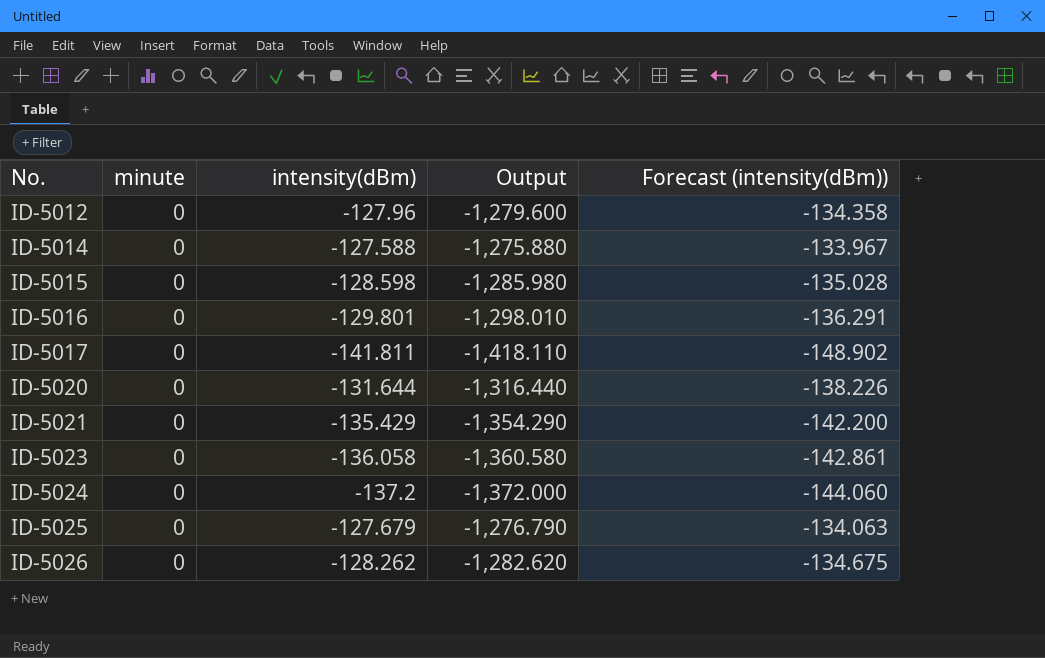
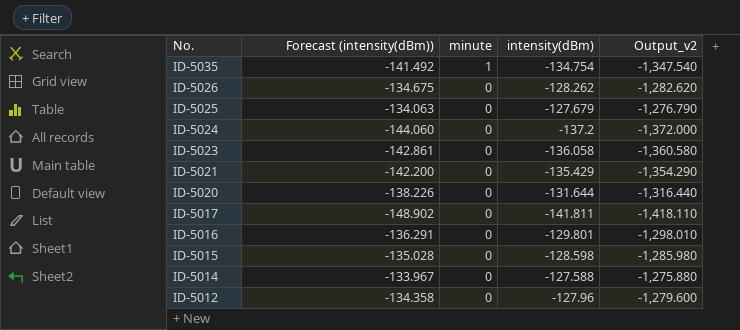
row order: No. ascending -> No. descending
column Forecast (intensity(dBm)) | position: 5 -> 2
column name: Output -> Output_v2
row ID-5035: none -> -141.492 | 1 | -134.754 | -1,347.540

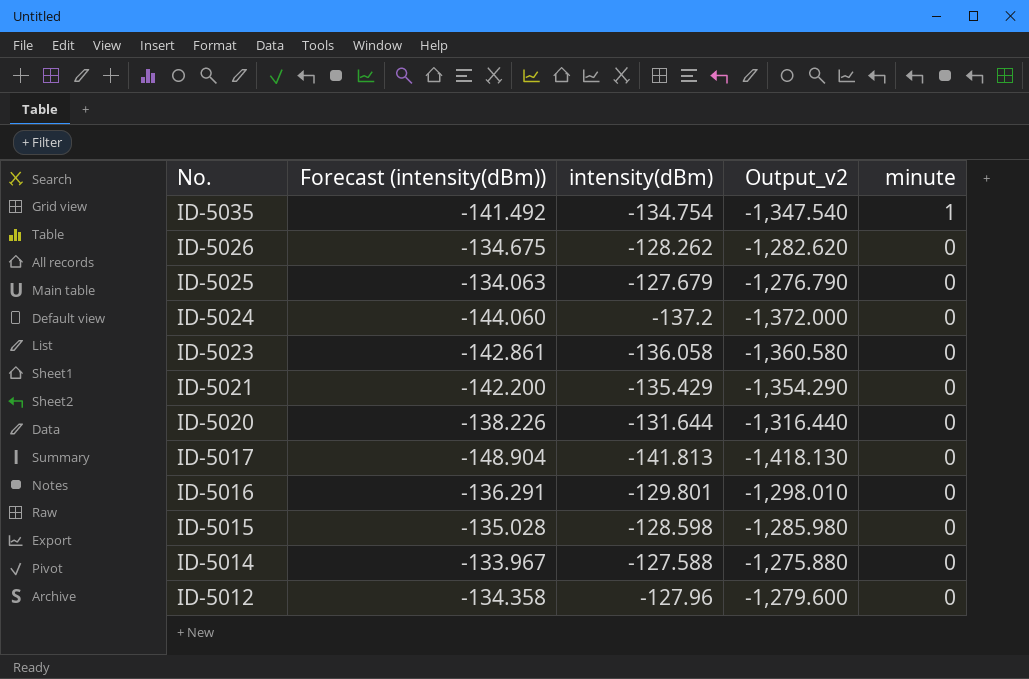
column minute | position: 3 -> 5
ID-5017 | Forecast (intensity(dBm)): -148.902 -> -148.904
ID-5017 | intensity(dBm): -141.811 -> -141.813
ID-5017 | Output_v2: -1,418.110 -> -1,418.130

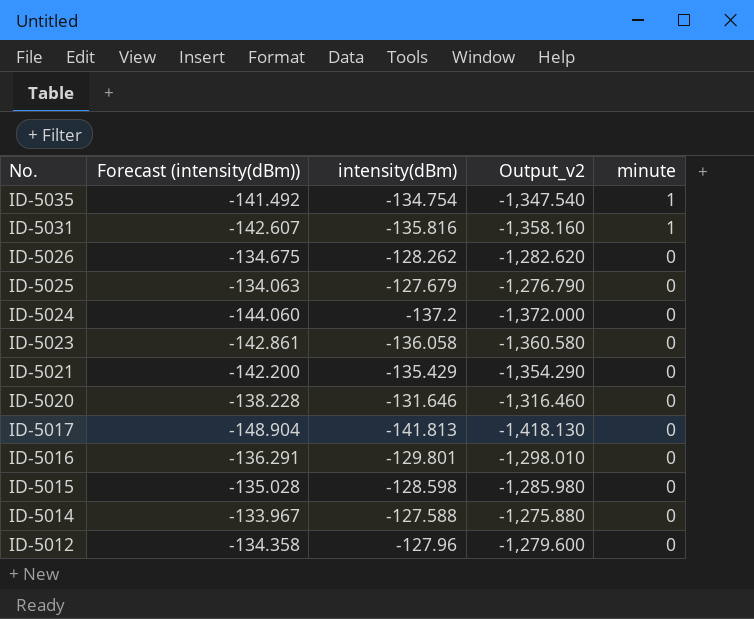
row ID-5031: none -> -142.607 | -135.816 | -1,358.160 | 1
ID-5020 | Forecast (intensity(dBm)): -138.226 -> -138.228
ID-5020 | intensity(dBm): -131.644 -> -131.646
ID-5020 | Output_v2: -1,316.440 -> -1,316.460

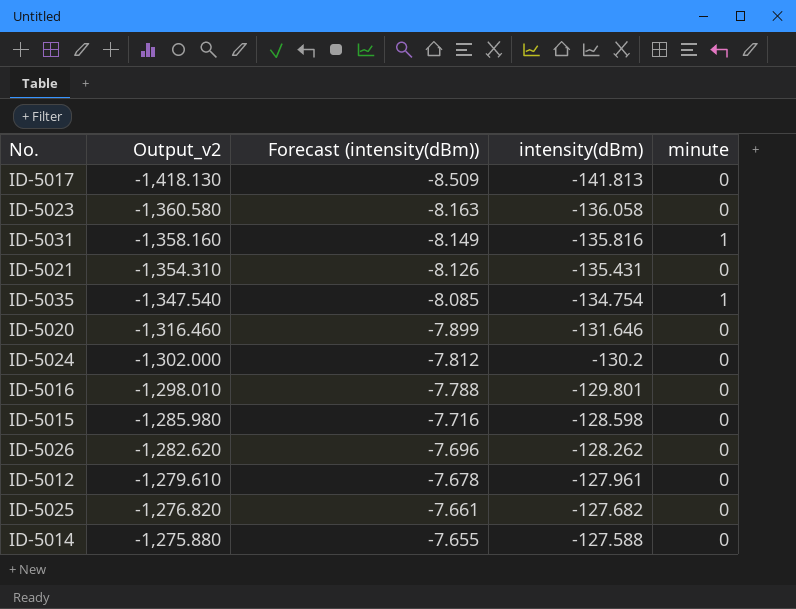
row order: No. descending -> Output_v2 ascending
column Output_v2 | position: 4 -> 2
column Forecast (intensity(dBm)) | formula: [intensity(dBm)] * 1.05 -> [intensity(dBm)] * 0.06
ID-5021 | Output_v2: -1,354.290 -> -1,354.310
ID-5021 | intensity(dBm): -135.429 -> -135.431
ID-5024 | Output_v2: -1,372.000 -> -1,302.000
ID-5024 | intensity(dBm): -137.2 -> -130.2
ID-5012 | Output_v2: -1,279.600 -> -1,279.610
ID-5012 | intensity(dBm): -127.96 -> -127.961
ID-5025 | Output_v2: -1,276.790 -> -1,276.820
ID-5025 | intensity(dBm): -127.679 -> -127.682

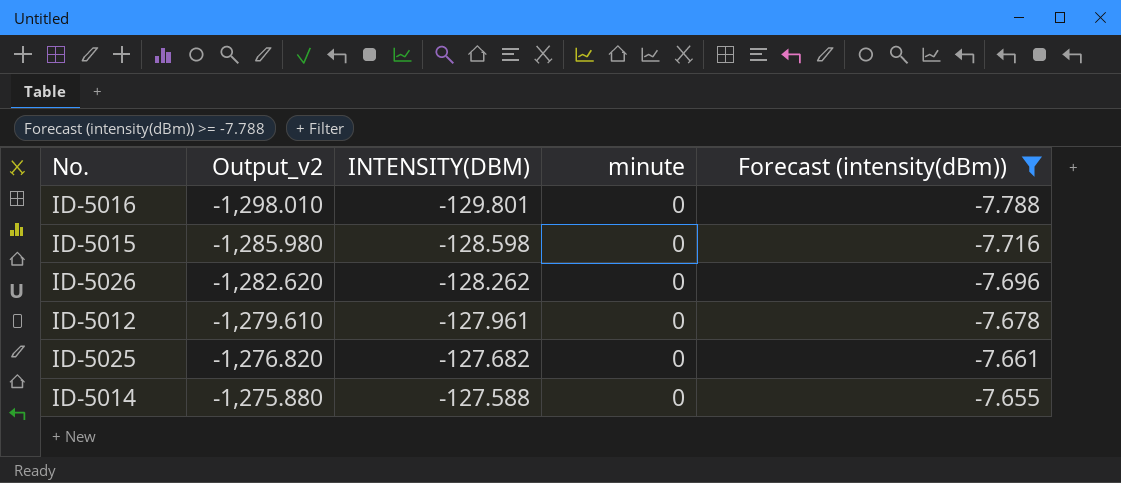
filter: none -> Forecast (intensity(dBm)) >= -7.788
column name: intensity(dBm) -> INTENSITY(DBM)
column Forecast (intensity(dBm)) | position: 3 -> 5

